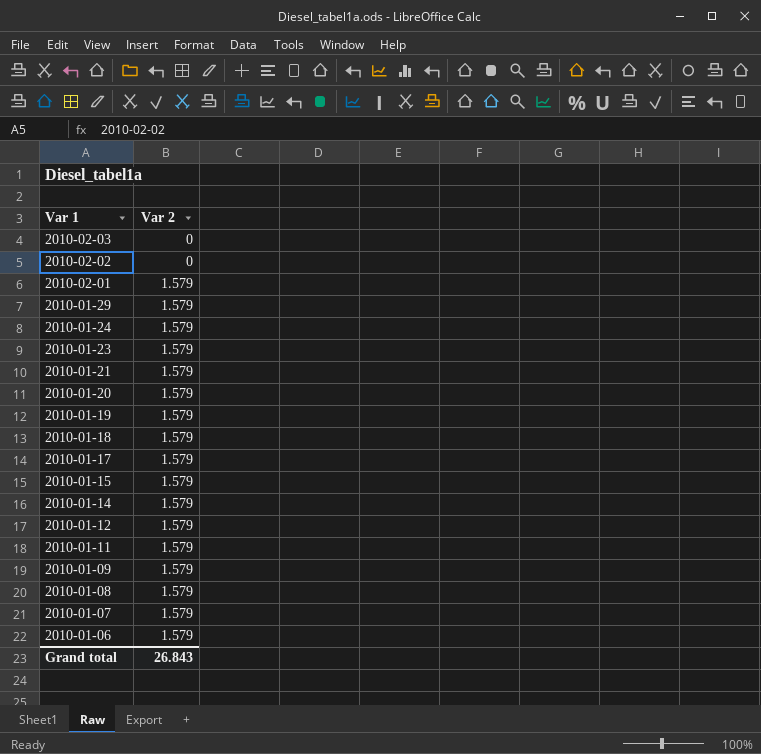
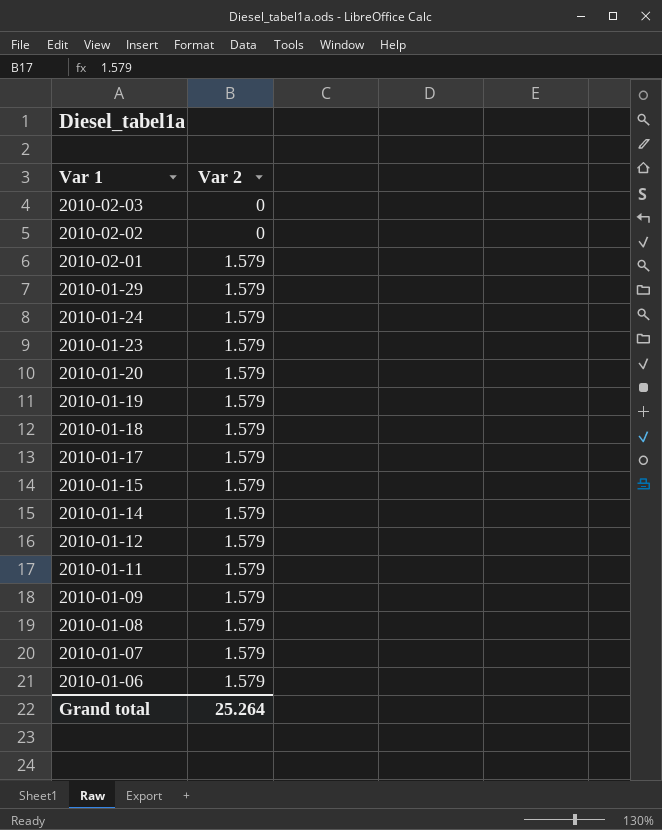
row 2010-01-21: 1.579 -> none
Grand total | Var 2: 26.843 -> 25.264

